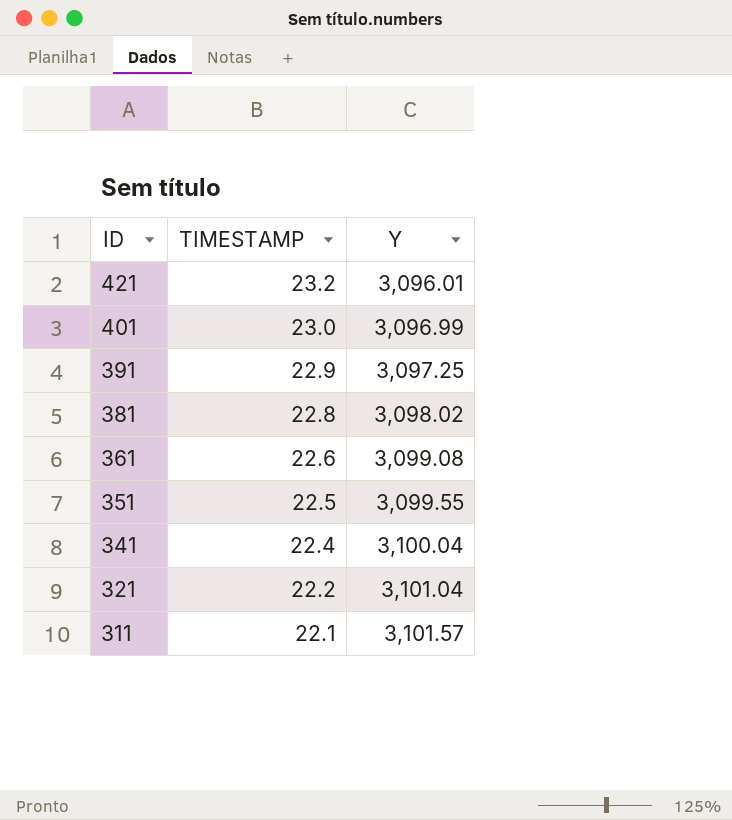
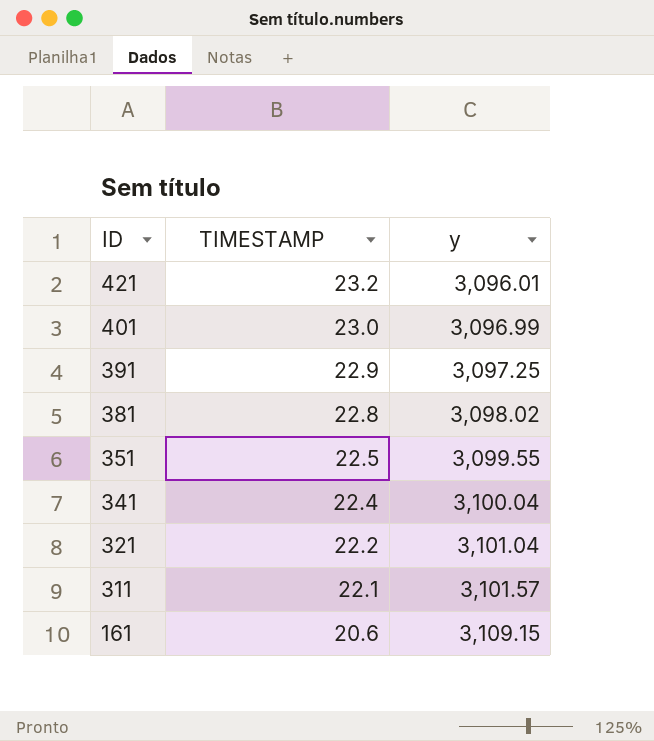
column name: Y -> y
row 361: 22.6 | 3,099.08 -> none
row 161: none -> 20.6 | 3,109.15

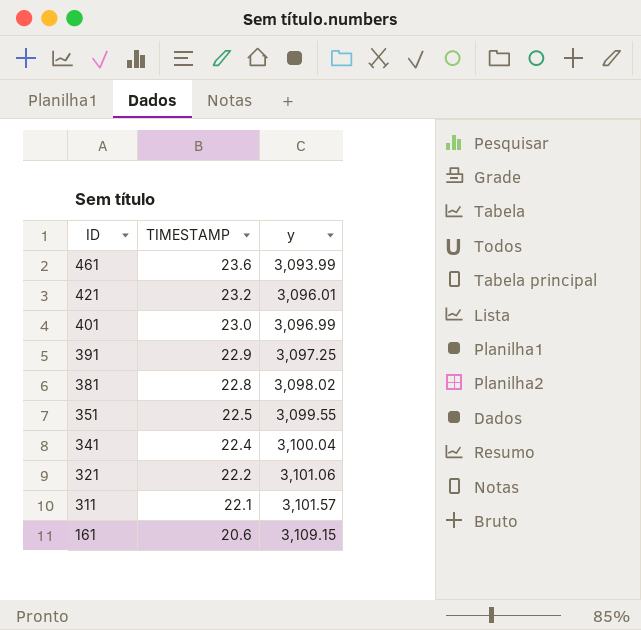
row 461: none -> 23.6 | 3,093.99
321 | y: 3,101.04 -> 3,101.06

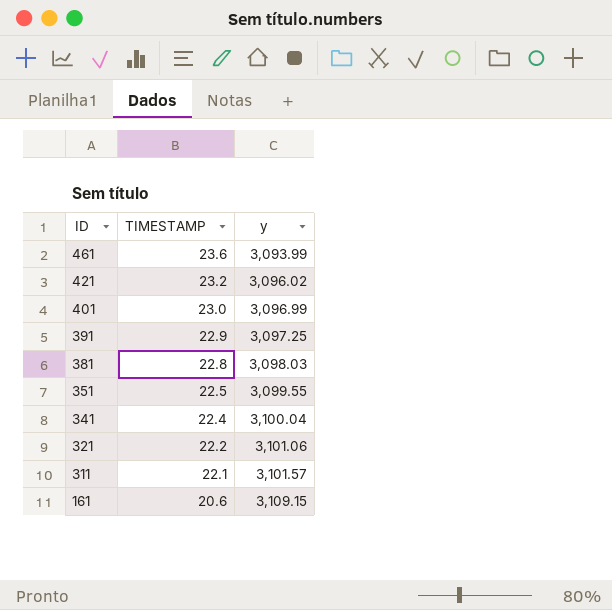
421 | y: 3,096.01 -> 3,096.02
381 | y: 3,098.02 -> 3,098.03

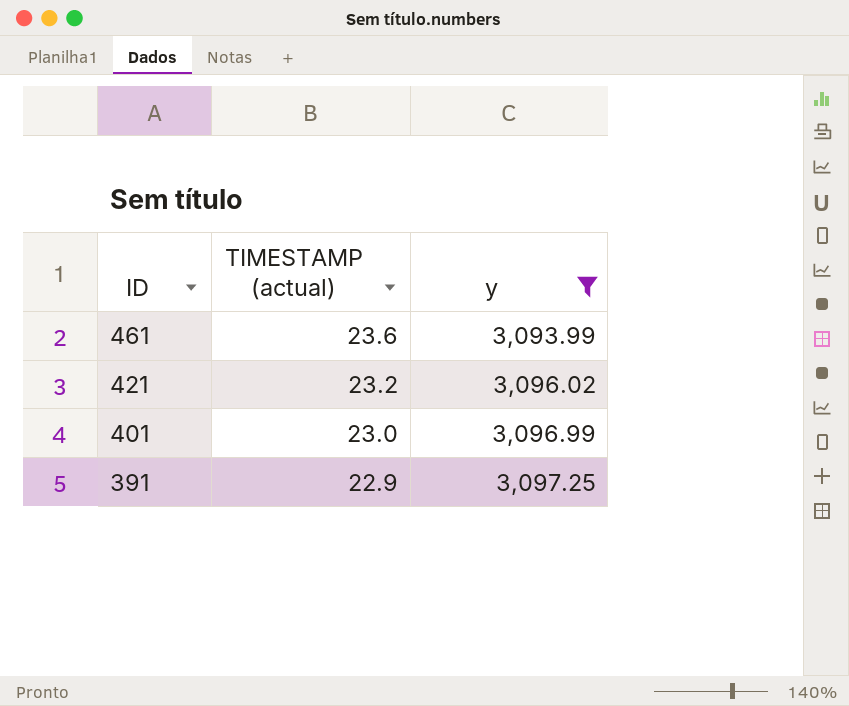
filter: none -> y <= 3,097.25
column name: TIMESTAMP -> TIMESTAMP (actual)

